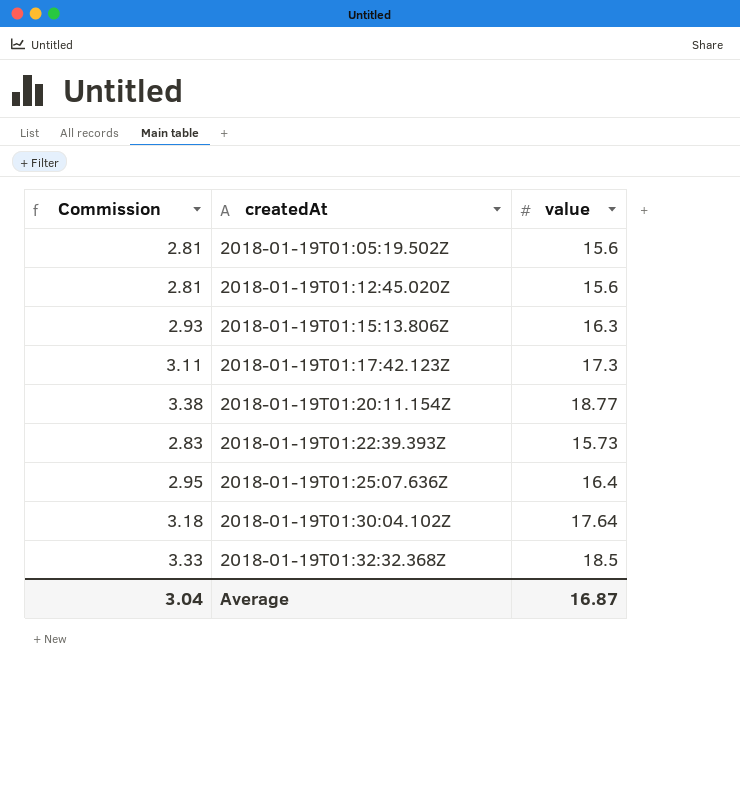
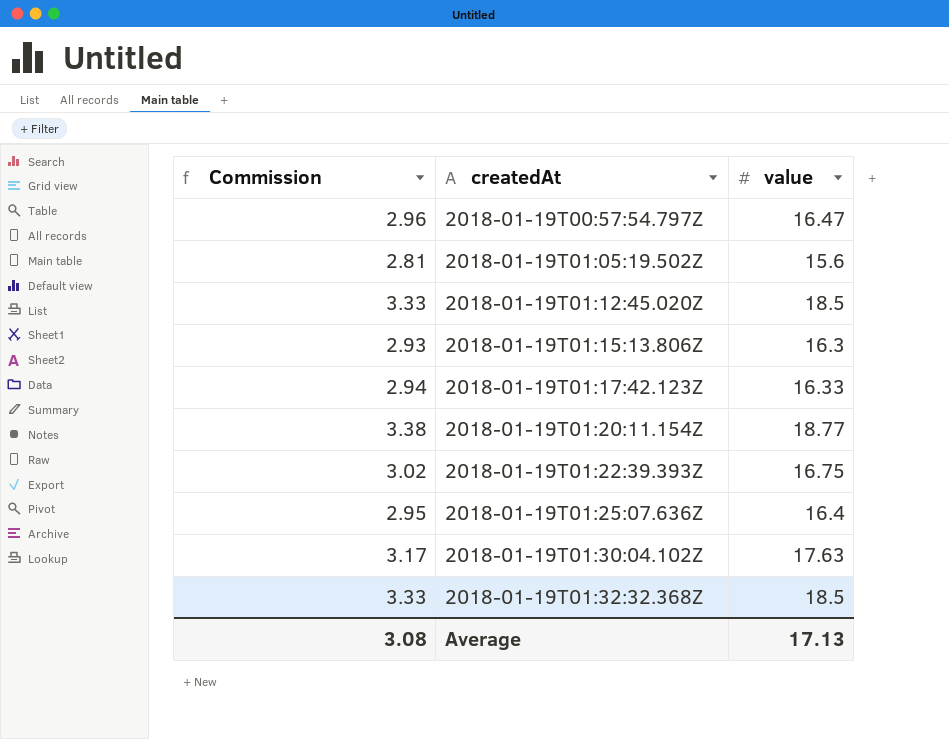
row 2018-01-19T00:57:54.797Z: none -> 2.96 | 16.47
2018-01-19T01:12:45.020Z | Commission: 2.81 -> 3.33
2018-01-19T01:12:45.020Z | value: 15.6 -> 18.5
2018-01-19T01:17:42.123Z | Commission: 3.11 -> 2.94
2018-01-19T01:17:42.123Z | value: 17.3 -> 16.33
2018-01-19T01:22:39.393Z | Commission: 2.83 -> 3.02
2018-01-19T01:22:39.393Z | value: 15.73 -> 16.75
2018-01-19T01:30:04.102Z | Commission: 3.18 -> 3.17
2018-01-19T01:30:04.102Z | value: 17.64 -> 17.63
Average | Commission: 3.04 -> 3.08
Average | value: 16.87 -> 17.13

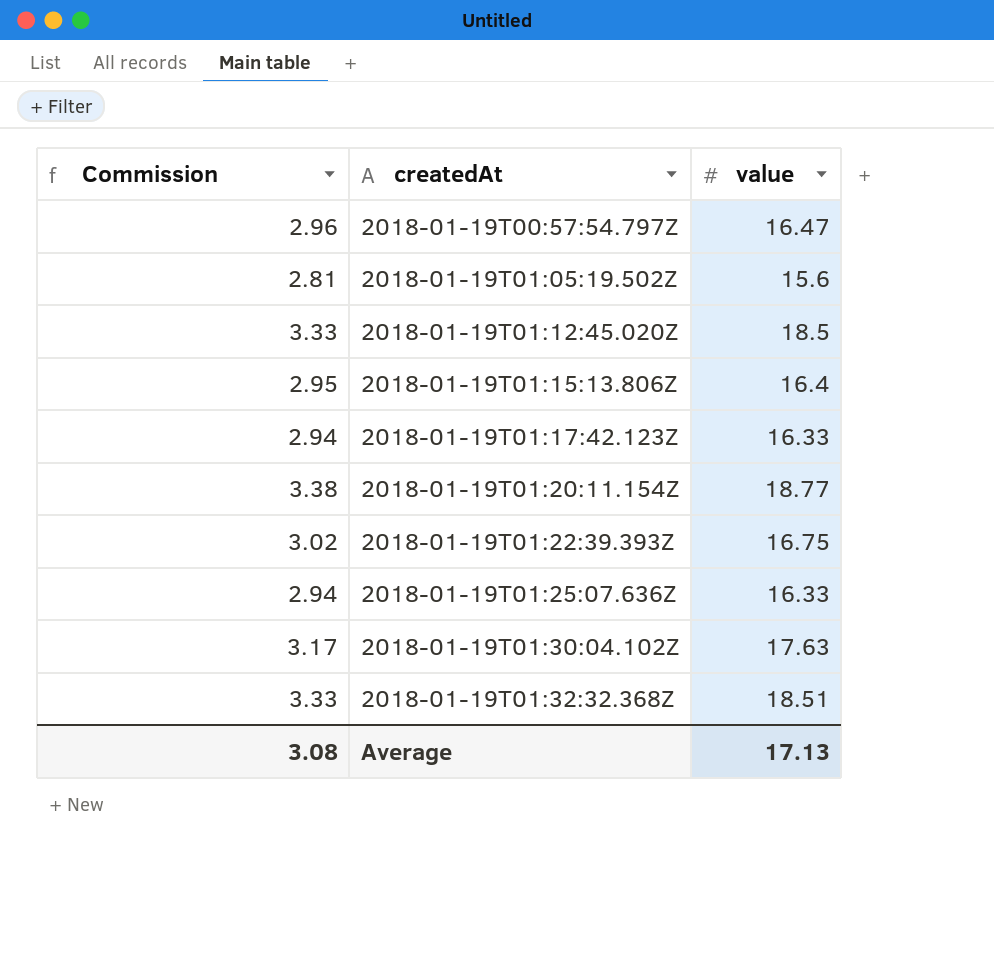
2018-01-19T01:15:13.806Z | Commission: 2.93 -> 2.95
2018-01-19T01:15:13.806Z | value: 16.3 -> 16.4
2018-01-19T01:25:07.636Z | Commission: 2.95 -> 2.94
2018-01-19T01:25:07.636Z | value: 16.4 -> 16.33
2018-01-19T01:32:32.368Z | value: 18.5 -> 18.51

